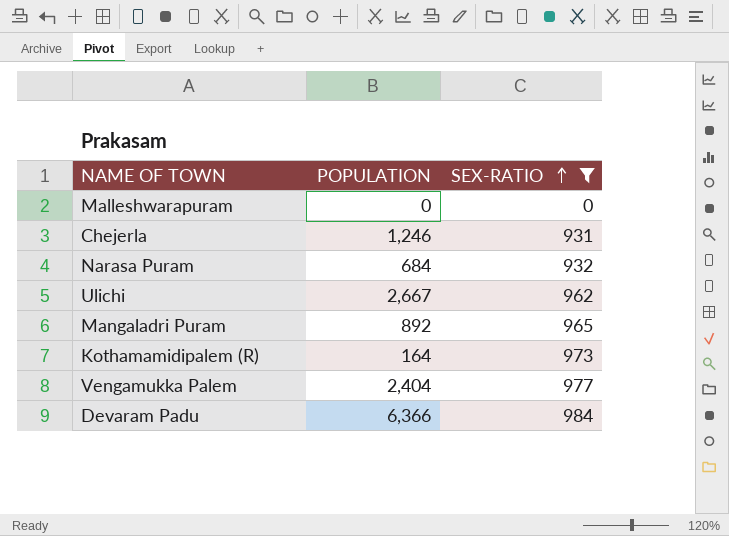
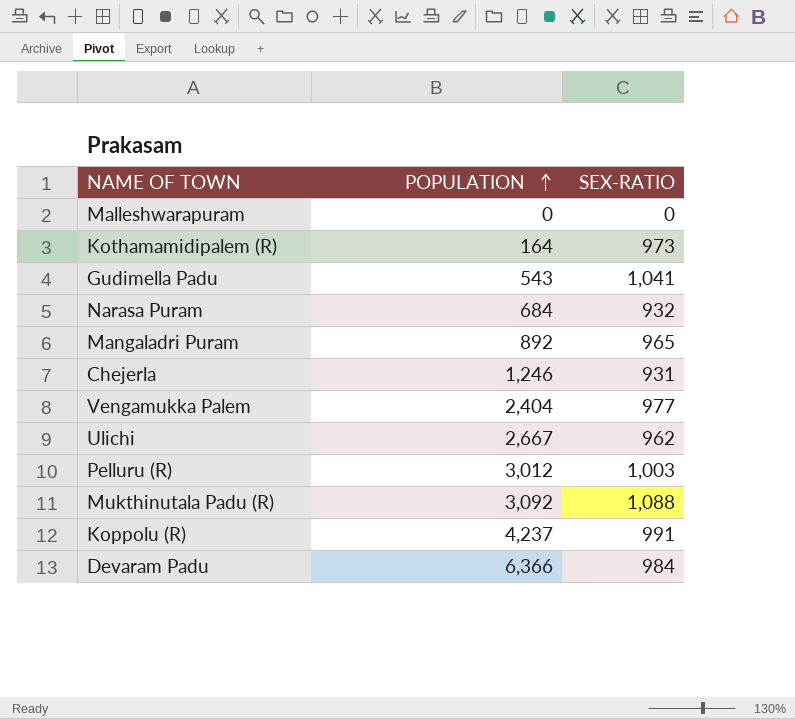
filter: SEX-RATIO <= 984 -> none
row order: SEX-RATIO ascending -> POPULATION ascending

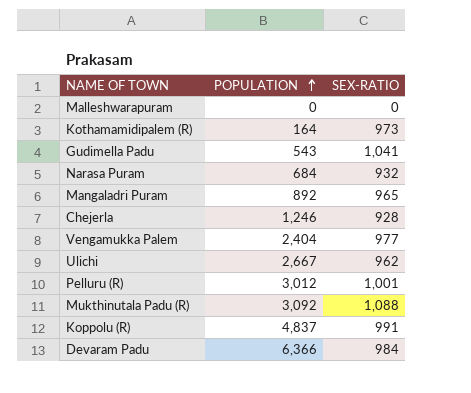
Chejerla | SEX-RATIO: 931 -> 928
Pelluru (R) | SEX-RATIO: 1,003 -> 1,001
Koppolu (R) | POPULATION: 4,237 -> 4,837

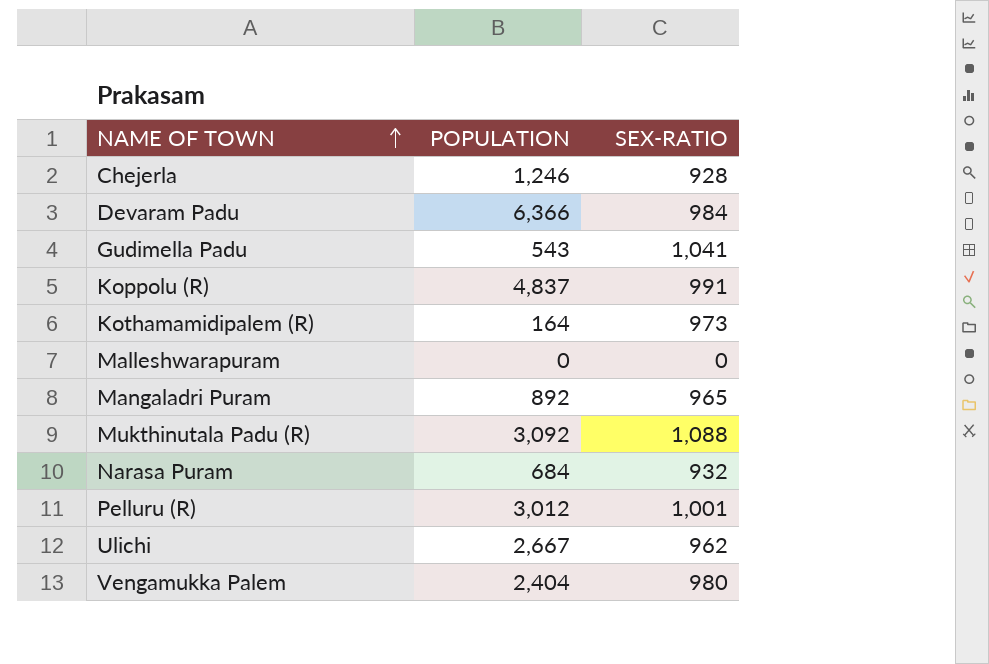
row order: POPULATION ascending -> NAME OF TOWN ascending
Vengamukka Palem | SEX-RATIO: 977 -> 980

